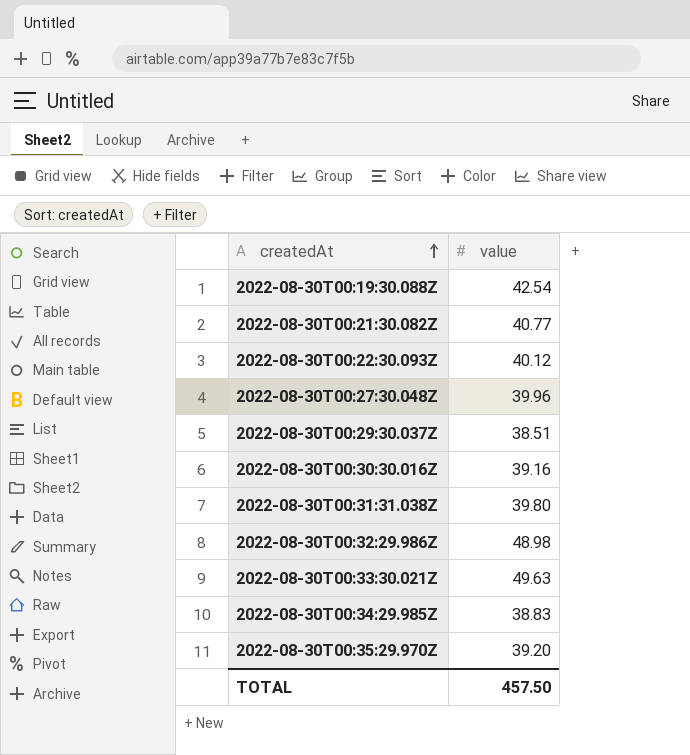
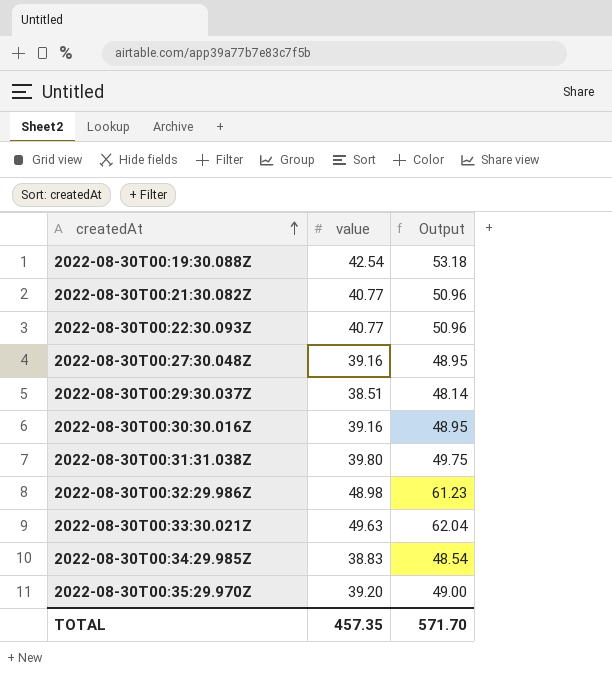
column Output | formula: none -> [value] * 1.25
2022-08-30T00:22:30.093Z | value: 40.12 -> 40.77
2022-08-30T00:27:30.048Z | value: 39.96 -> 39.16
TOTAL | value: 457.50 -> 457.35

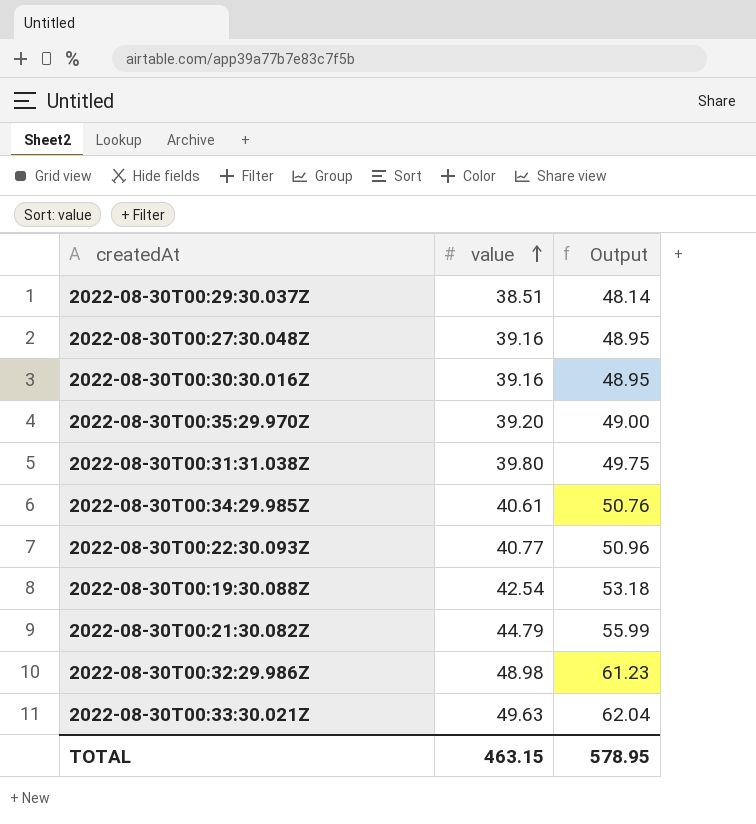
row order: createdAt ascending -> value ascending
2022-08-30T00:34:29.985Z | value: 38.83 -> 40.61
2022-08-30T00:34:29.985Z | Output: 48.54 -> 50.76
2022-08-30T00:21:30.082Z | value: 40.77 -> 44.79
2022-08-30T00:21:30.082Z | Output: 50.96 -> 55.99
TOTAL | value: 457.35 -> 463.15
TOTAL | Output: 571.70 -> 578.95

